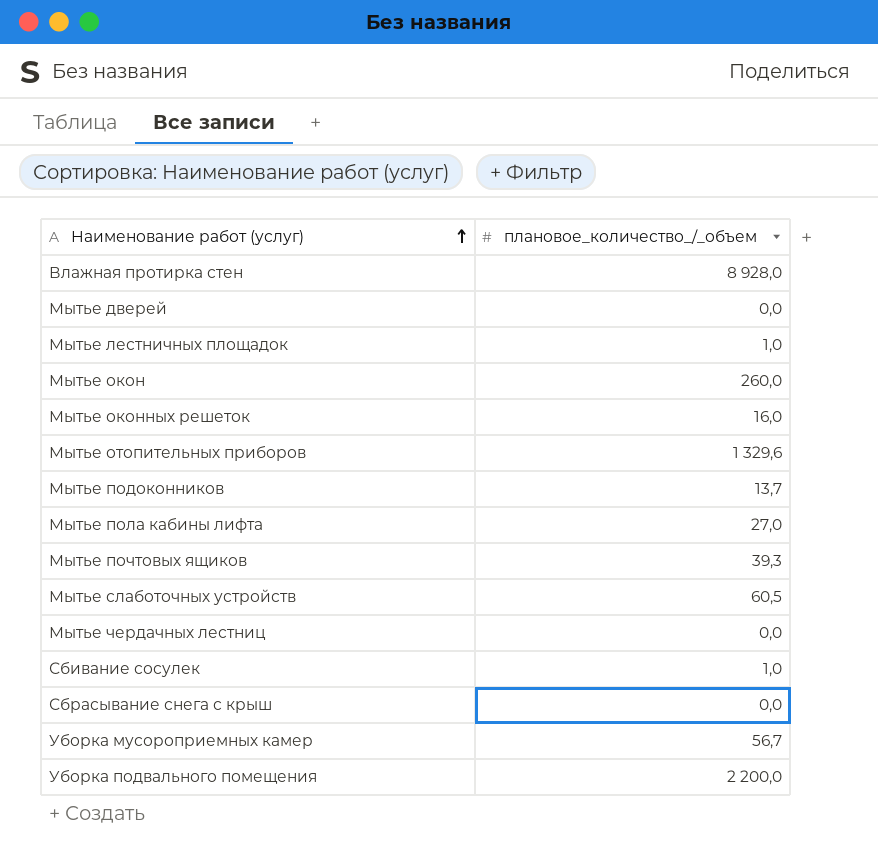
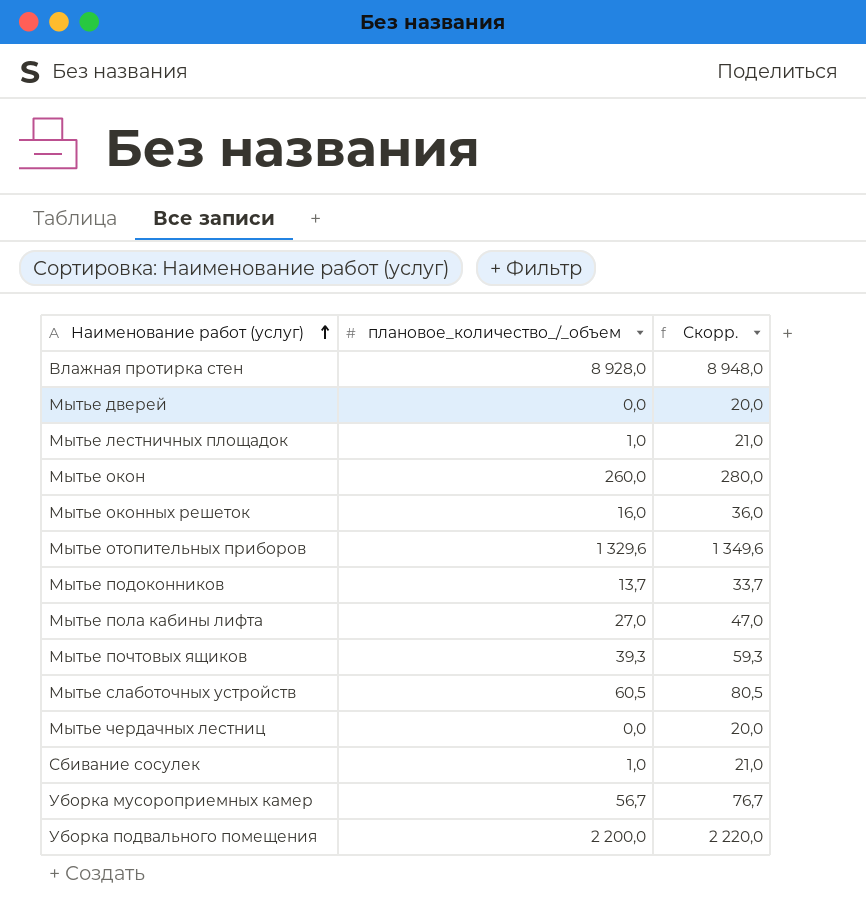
column Скорр. | formula: none -> [плановое_количество_/_объем] + 20
row Сбрасывание снега с крыш: 0,0 -> none

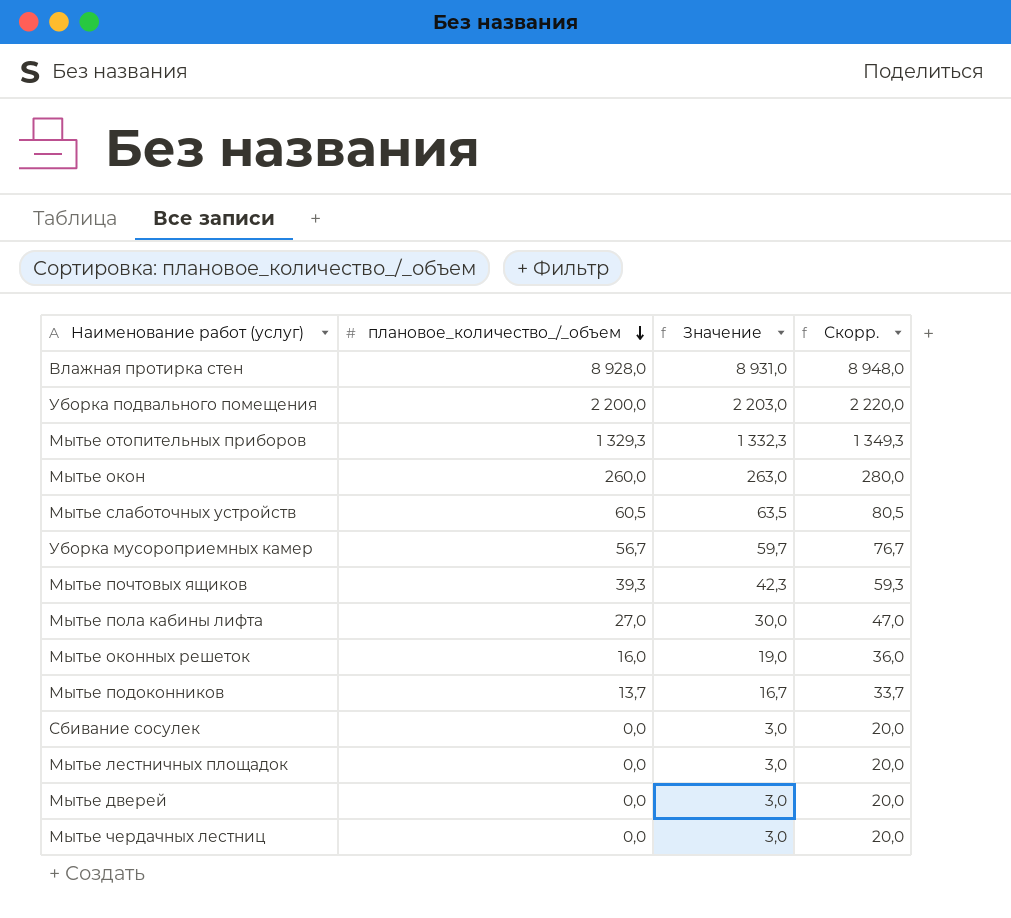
row order: Наименование работ (услуг) ascending -> плановое_количество_/_объем descending
column Значение | formula: none -> [плановое_количество_/_объем] + 3
Мытье отопительных приборов | плановое_количество_/_объем: 1 329,6 -> 1 329,3
Мытье отопительных приборов | Скорр.: 1 349,6 -> 1 349,3
Сбивание сосулек | плановое_количество_/_объем: 1,0 -> 0,0
Сбивание сосулек | Скорр.: 21,0 -> 20,0
Мытье лестничных площадок | плановое_количество_/_объем: 1,0 -> 0,0
Мытье лестничных площадок | Скорр.: 21,0 -> 20,0

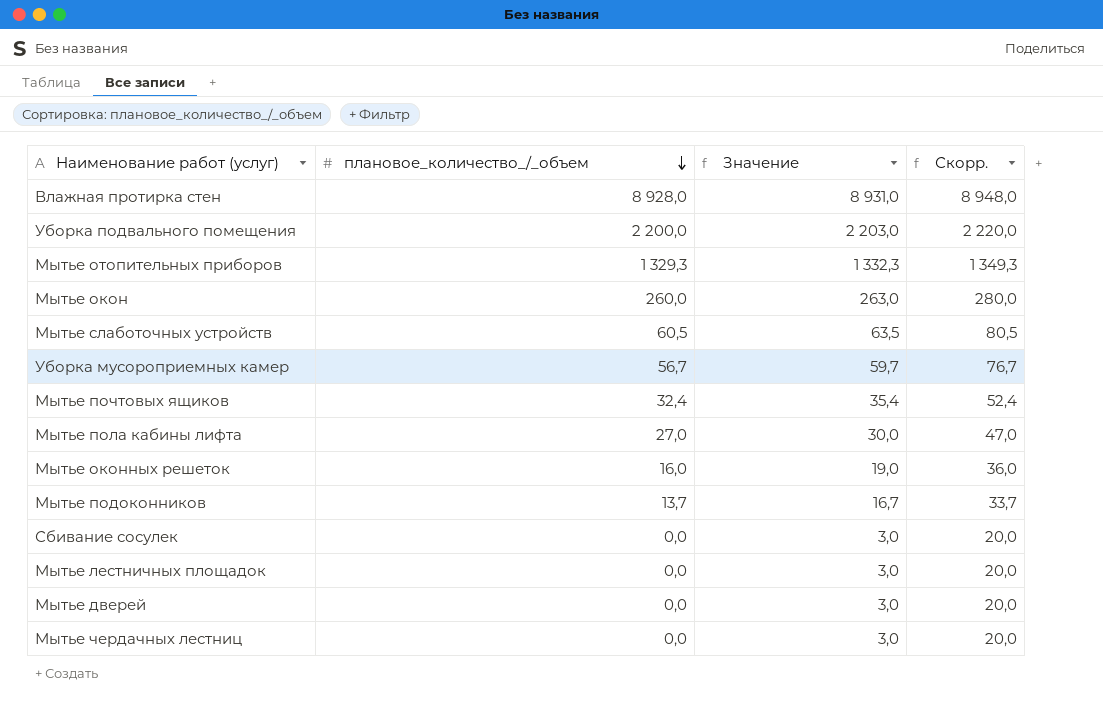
Мытье почтовых ящиков | плановое_количество_/_объем: 39,3 -> 32,4
Мытье почтовых ящиков | Значение: 42,3 -> 35,4
Мытье почтовых ящиков | Скорр.: 59,3 -> 52,4

